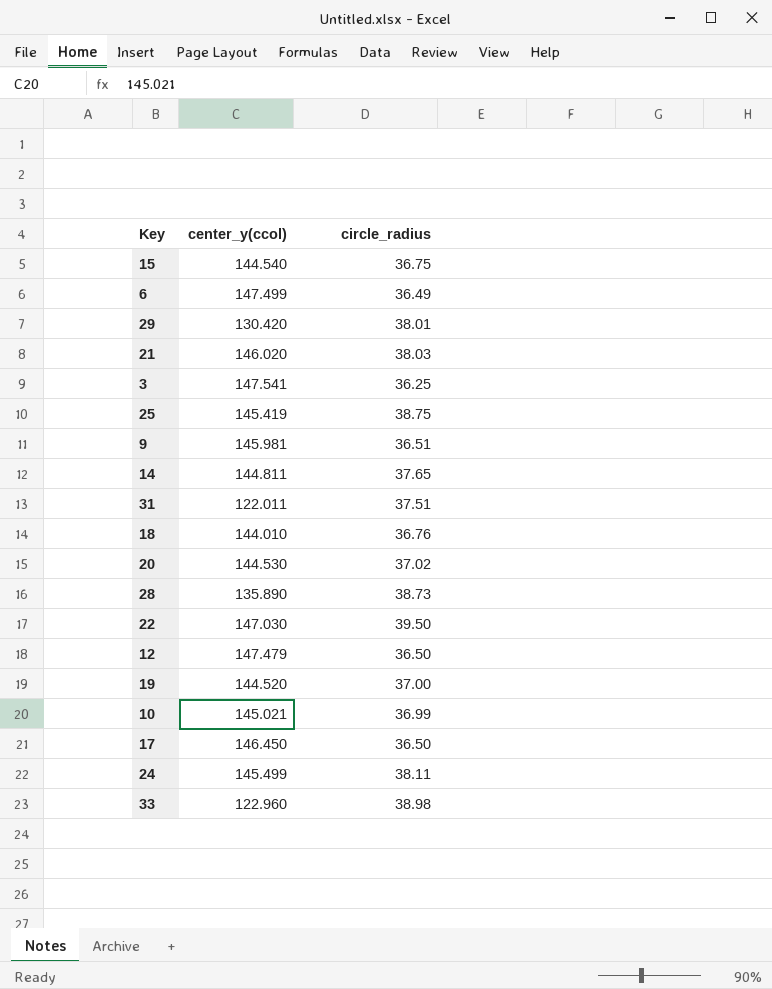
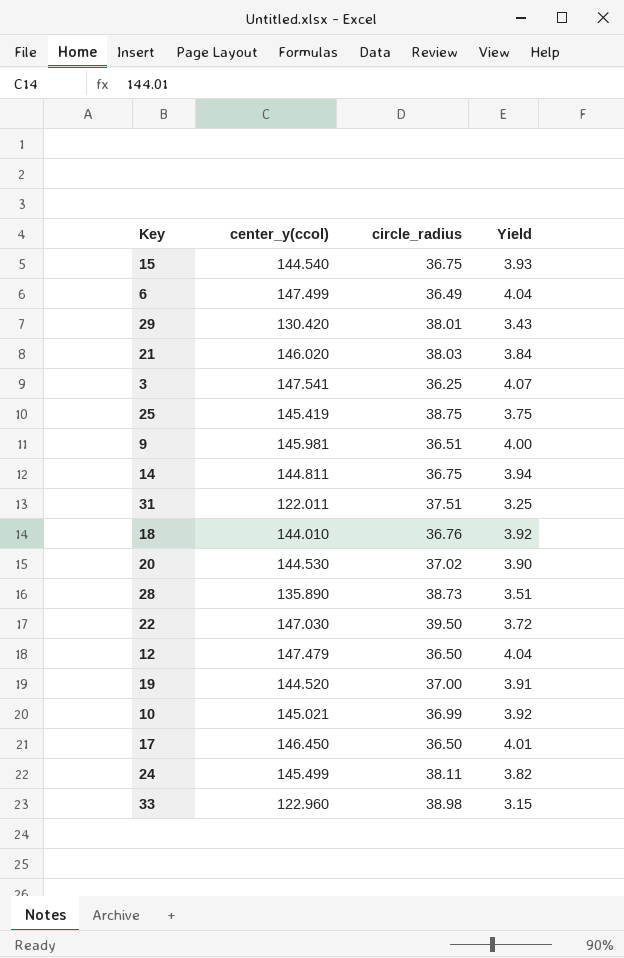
column Yield | formula: none -> [center_y(ccol)] / [circle_radius]
14 | circle_radius: 37.65 -> 36.75

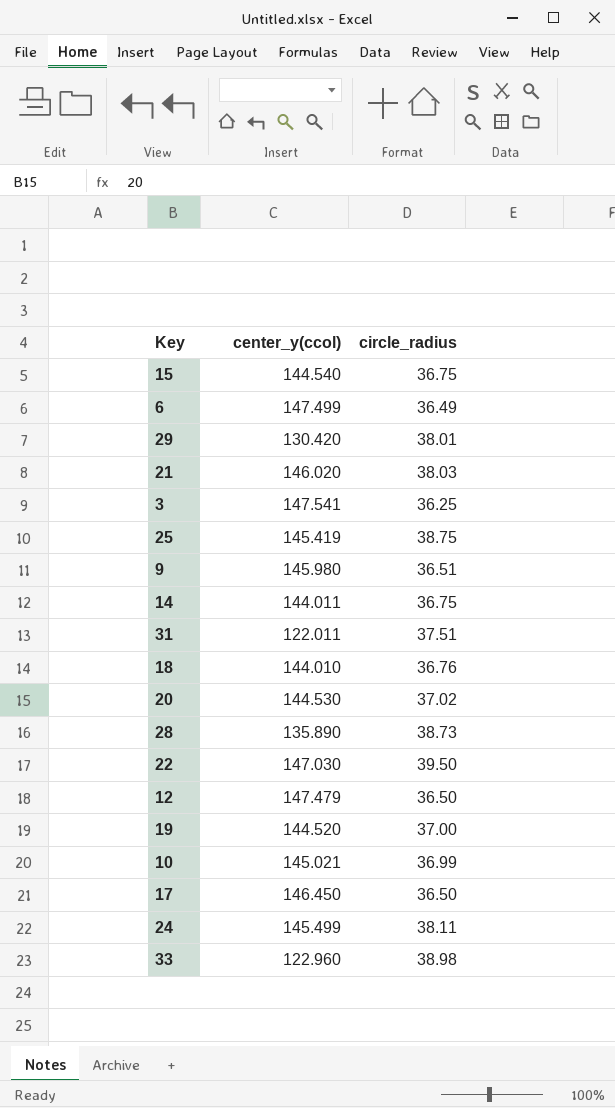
column Yield | formula: [center_y(ccol)] / [circle_radius] -> none
9 | center_y(ccol): 145.981 -> 145.980
14 | center_y(ccol): 144.811 -> 144.011

